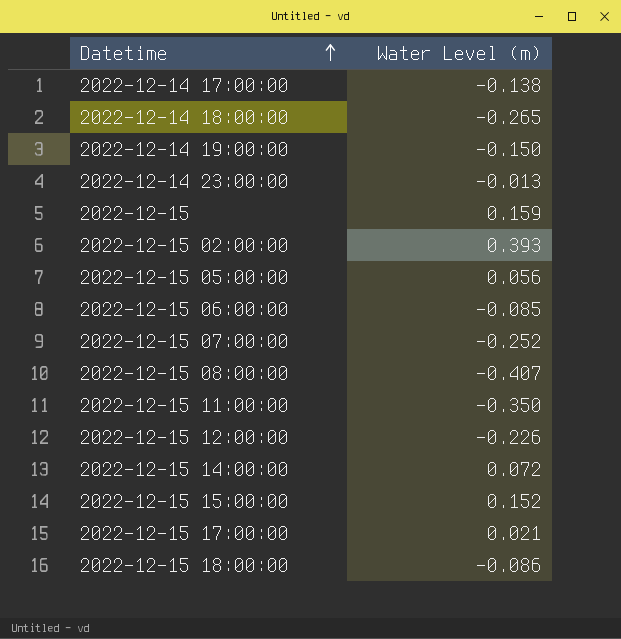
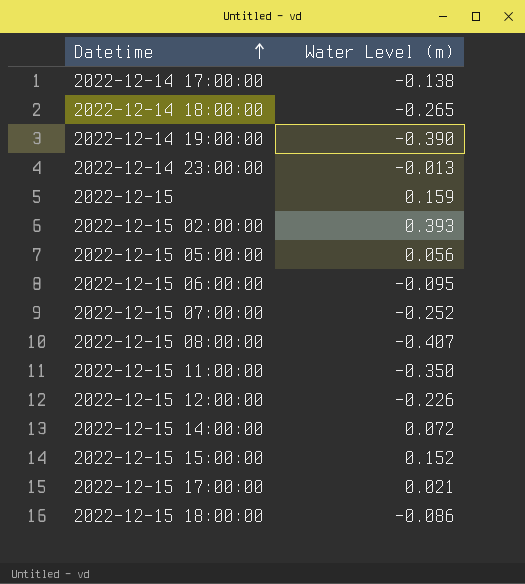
2022-12-14 19:00:00 | Water Level (m): -0.150 -> -0.390
2022-12-15 06:00:00 | Water Level (m): -0.085 -> -0.095

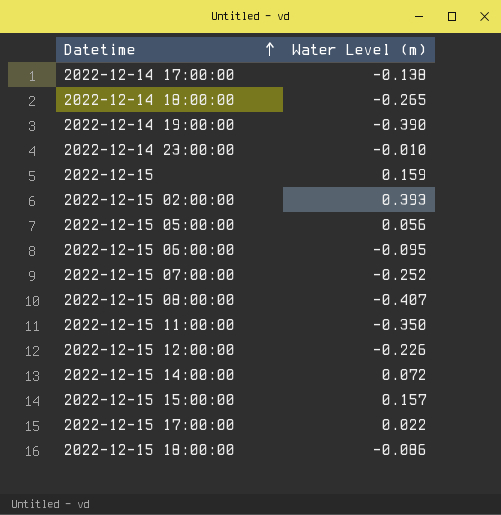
2022-12-14 23:00:00 | Water Level (m): -0.013 -> -0.010
2022-12-15 15:00:00 | Water Level (m): 0.152 -> 0.157
2022-12-15 17:00:00 | Water Level (m): 0.021 -> 0.022

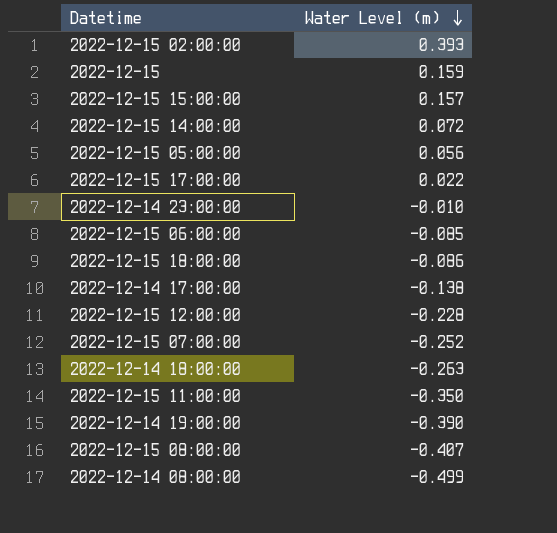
row order: Datetime ascending -> Water Level (m) descending
2022-12-15 06:00:00 | Water Level (m): -0.095 -> -0.085
2022-12-15 12:00:00 | Water Level (m): -0.226 -> -0.228
2022-12-14 18:00:00 | Water Level (m): -0.265 -> -0.263
row 2022-12-14 08:00:00: none -> -0.499

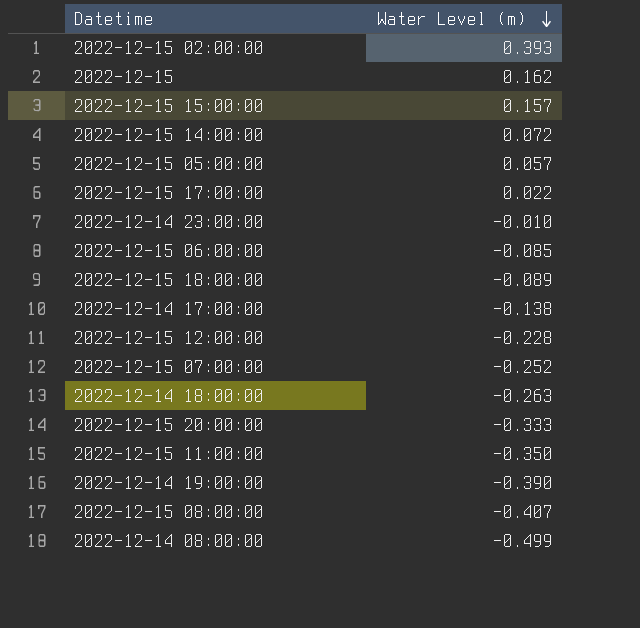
2022-12-15 | Water Level (m): 0.159 -> 0.162
2022-12-15 05:00:00 | Water Level (m): 0.056 -> 0.057
2022-12-15 18:00:00 | Water Level (m): -0.086 -> -0.089
row 2022-12-15 20:00:00: none -> -0.333

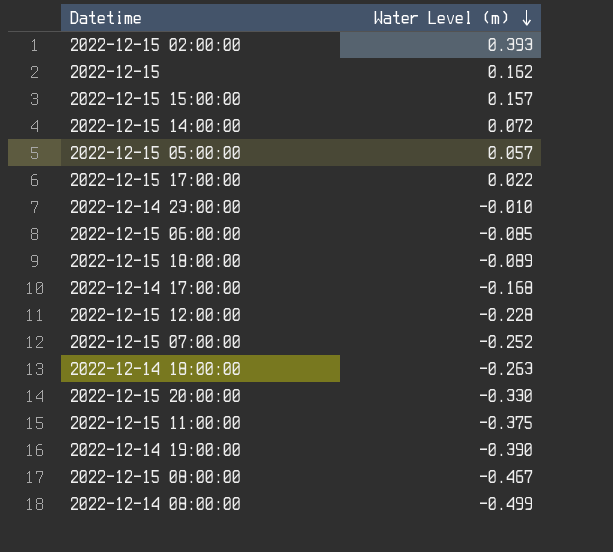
2022-12-14 17:00:00 | Water Level (m): -0.138 -> -0.168
2022-12-15 20:00:00 | Water Level (m): -0.333 -> -0.330
2022-12-15 11:00:00 | Water Level (m): -0.350 -> -0.375
2022-12-15 08:00:00 | Water Level (m): -0.407 -> -0.467

